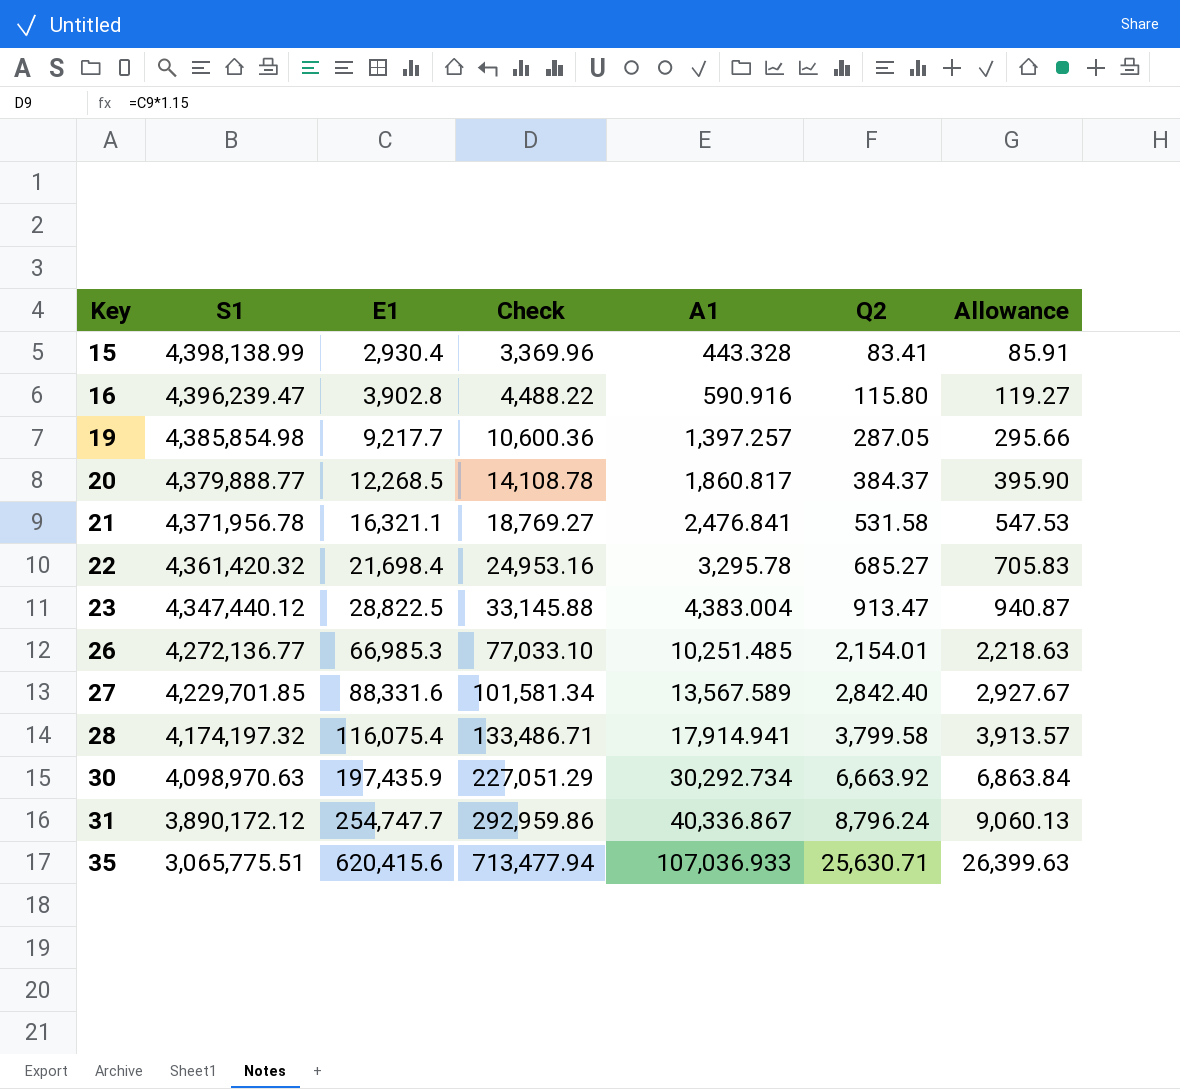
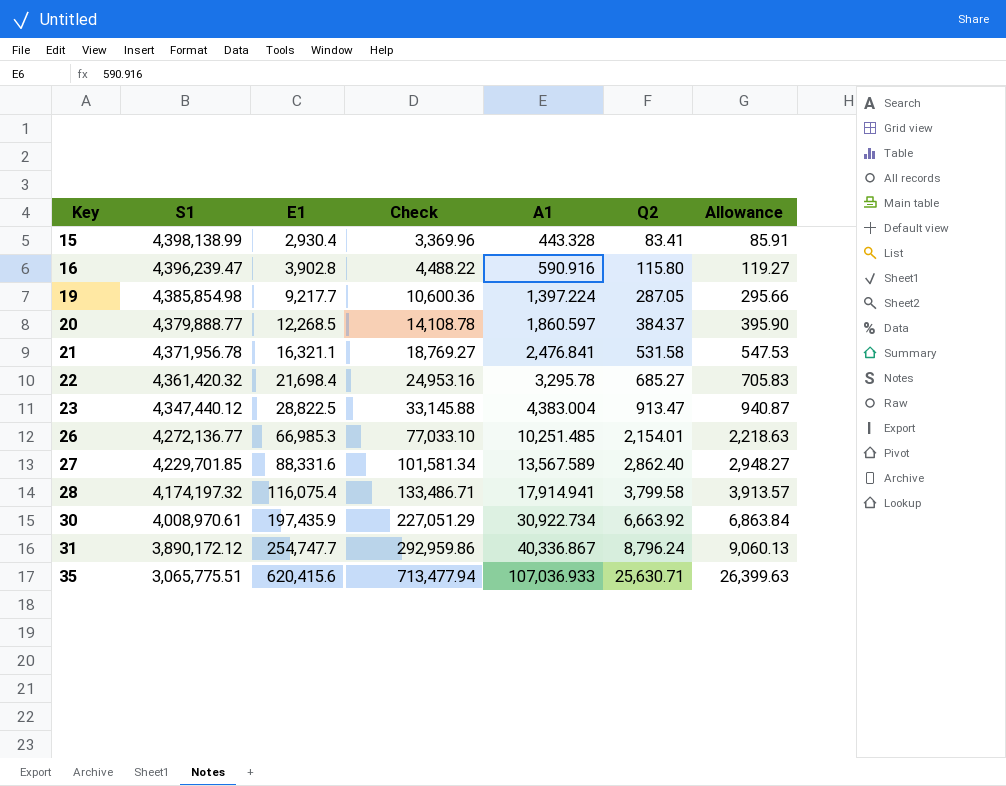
19 | A1: 1,397.257 -> 1,397.224
20 | A1: 1,860.817 -> 1,860.597
27 | Q2: 2,842.40 -> 2,862.40
27 | Allowance: 2,927.67 -> 2,948.27
30 | S1: 4,098,970.63 -> 4,008,970.61
30 | A1: 30,292.734 -> 30,922.734

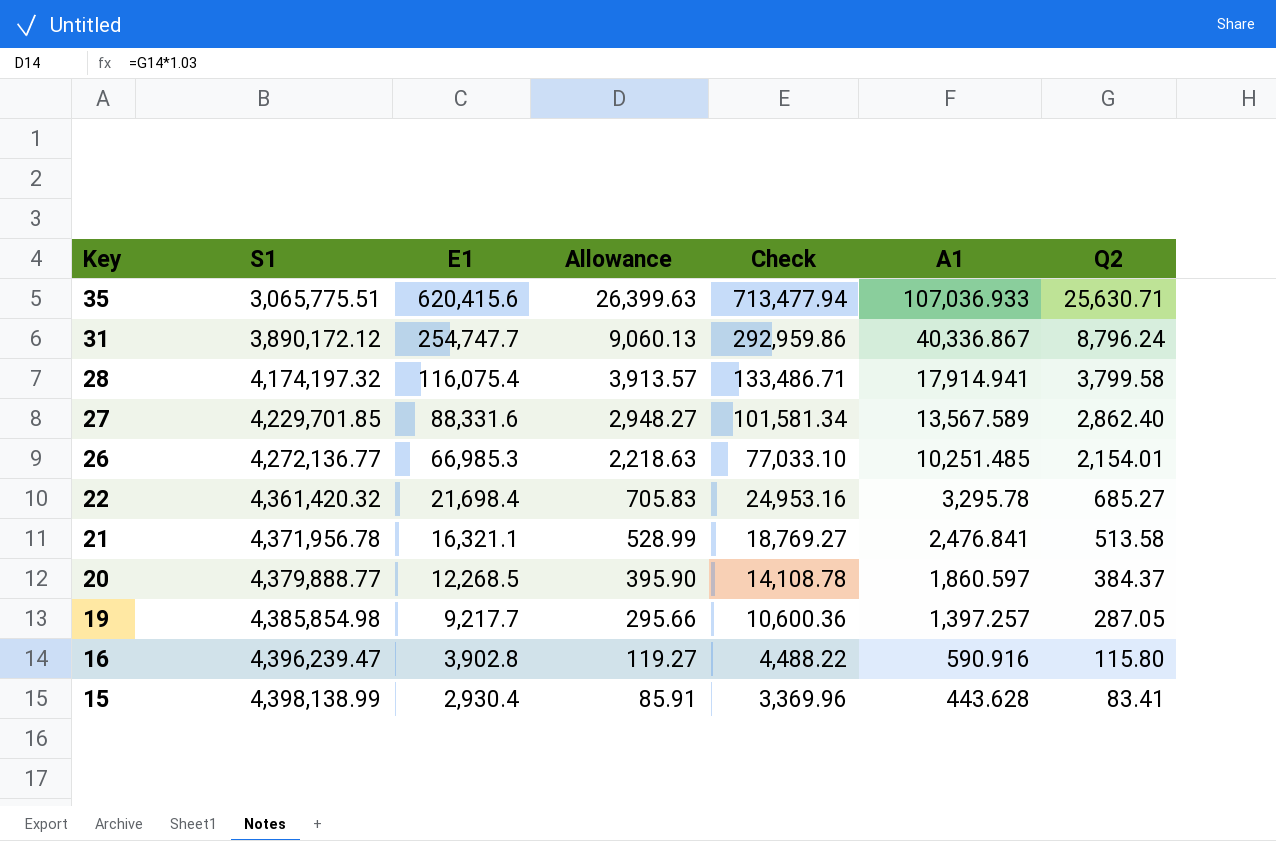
row order: Key ascending -> Key descending
column Allowance | position: 7 -> 4
row 23: 4,347,440.12 | 28,822.5 | 33,145.88 | 4,383.004 | 913.47 | 940.87 -> none
row 30: 4,008,970.61 | 197,435.9 | 227,051.29 | 30,922.734 | 6,663.92 | 6,863.84 -> none
21 | Allowance: 547.53 -> 528.99
21 | Q2: 531.58 -> 513.58
19 | A1: 1,397.224 -> 1,397.257
15 | A1: 443.328 -> 443.628

